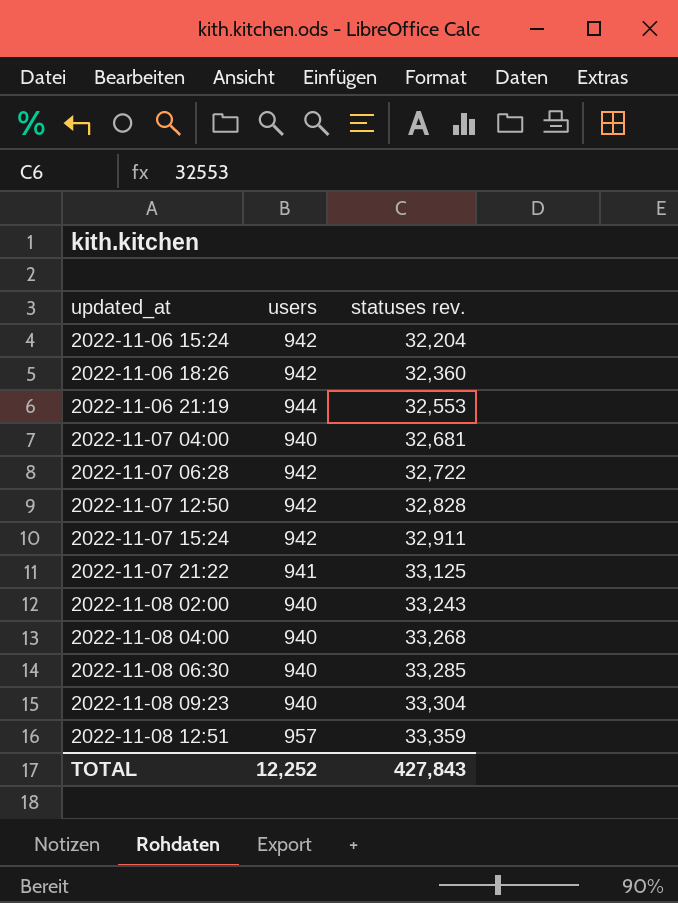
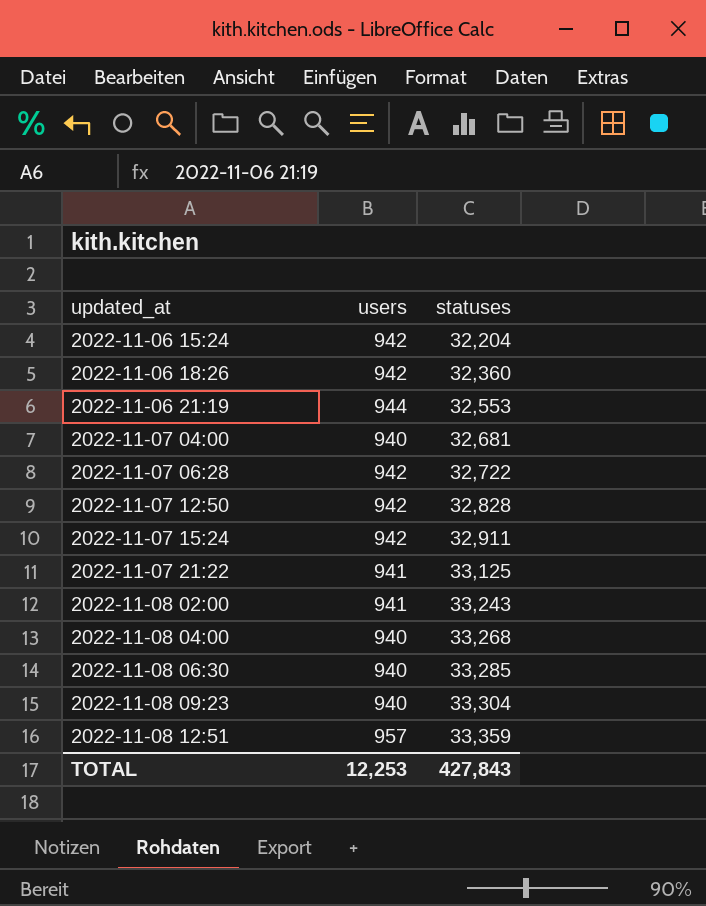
column name: statuses rev. -> statuses
2022-11-08 02:00 | users: 940 -> 941
TOTAL | users: 12,252 -> 12,253

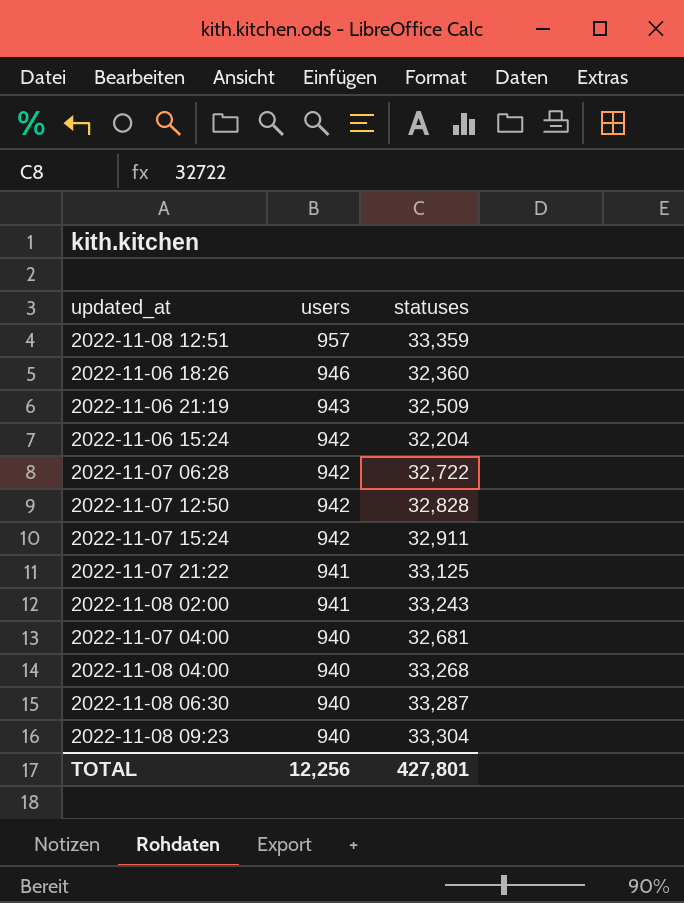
row order: updated_at ascending -> users descending
2022-11-06 18:26 | users: 942 -> 946
2022-11-06 21:19 | users: 944 -> 943
2022-11-06 21:19 | statuses: 32,553 -> 32,509
2022-11-08 06:30 | statuses: 33,285 -> 33,287
TOTAL | users: 12,253 -> 12,256
TOTAL | statuses: 427,843 -> 427,801

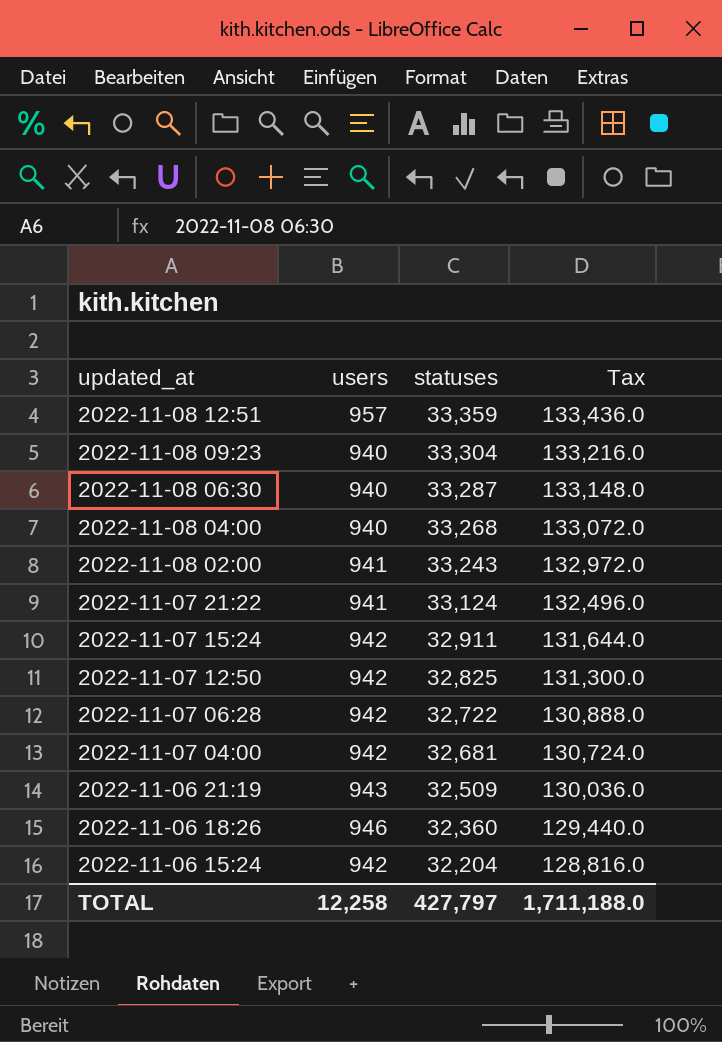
row order: users descending -> updated_at descending
column Tax | formula: none -> [statuses] * 4
2022-11-07 21:22 | statuses: 33,125 -> 33,124
2022-11-07 12:50 | statuses: 32,828 -> 32,825
2022-11-07 04:00 | users: 940 -> 942
TOTAL | users: 12,256 -> 12,258
TOTAL | statuses: 427,801 -> 427,797

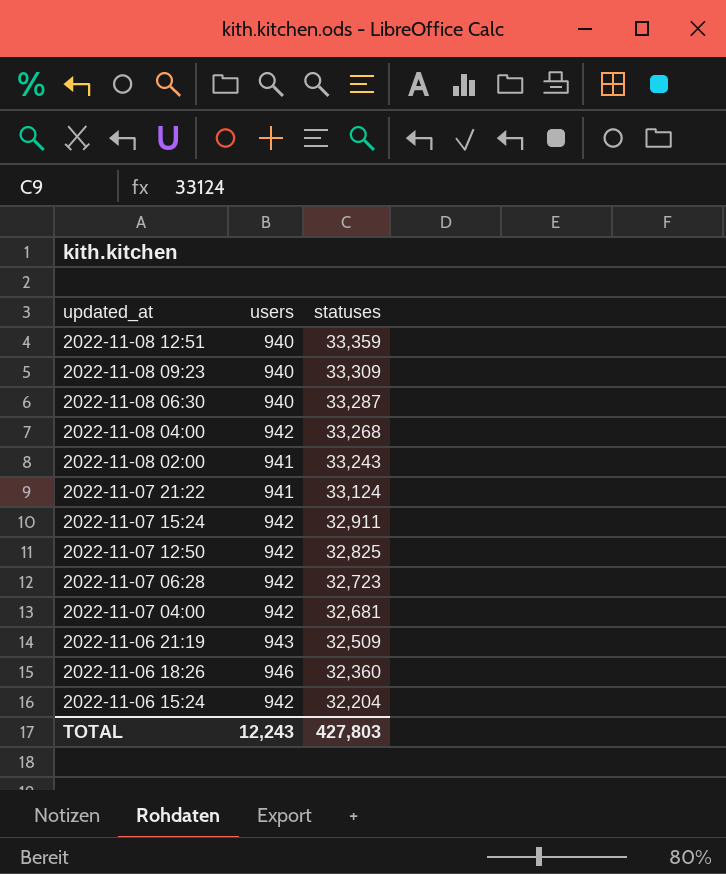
column Tax | formula: [statuses] * 4 -> none
2022-11-08 12:51 | users: 957 -> 940
2022-11-08 09:23 | statuses: 33,304 -> 33,309
2022-11-08 04:00 | users: 940 -> 942
2022-11-07 06:28 | statuses: 32,722 -> 32,723
TOTAL | users: 12,258 -> 12,243
TOTAL | statuses: 427,797 -> 427,803

